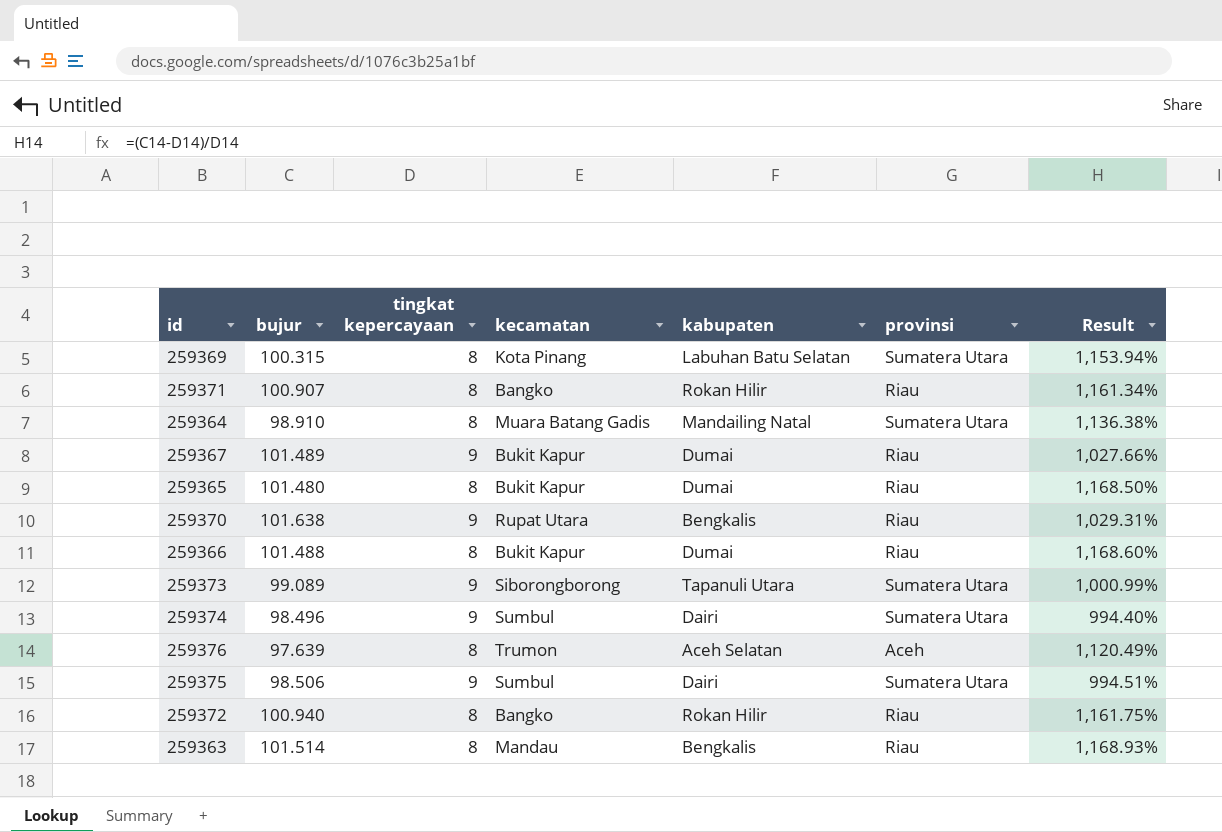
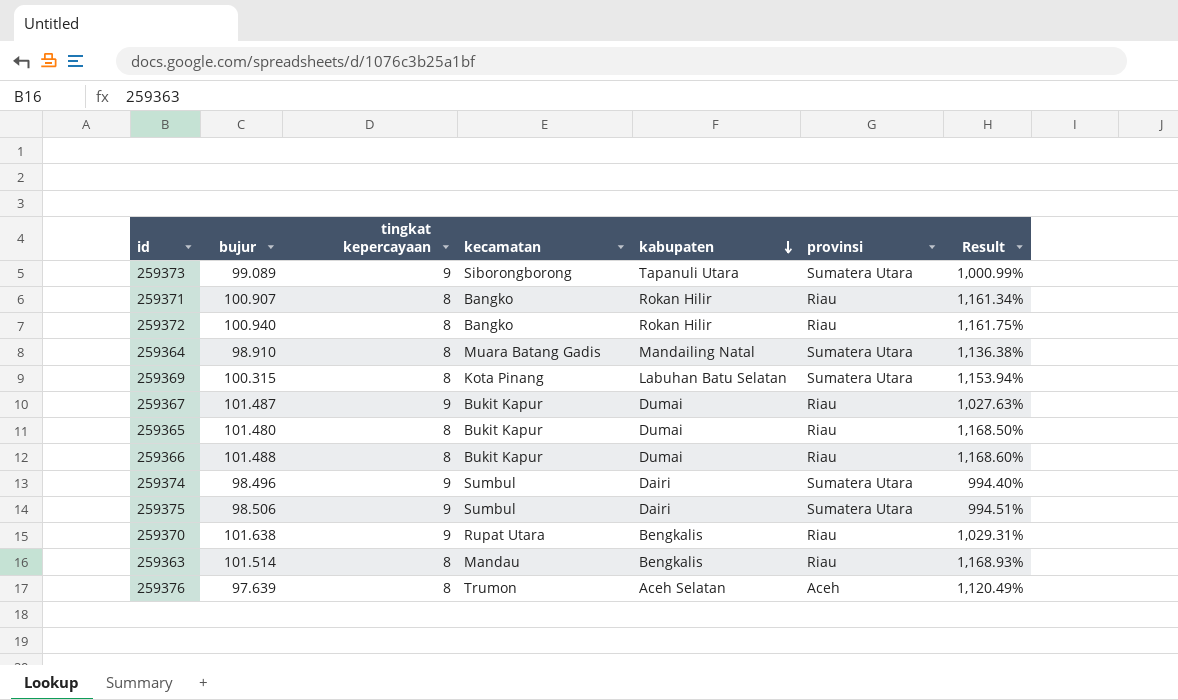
row order: none -> kabupaten descending
259367 | bujur: 101.489 -> 101.487
259367 | Result: 1,027.66% -> 1,027.63%

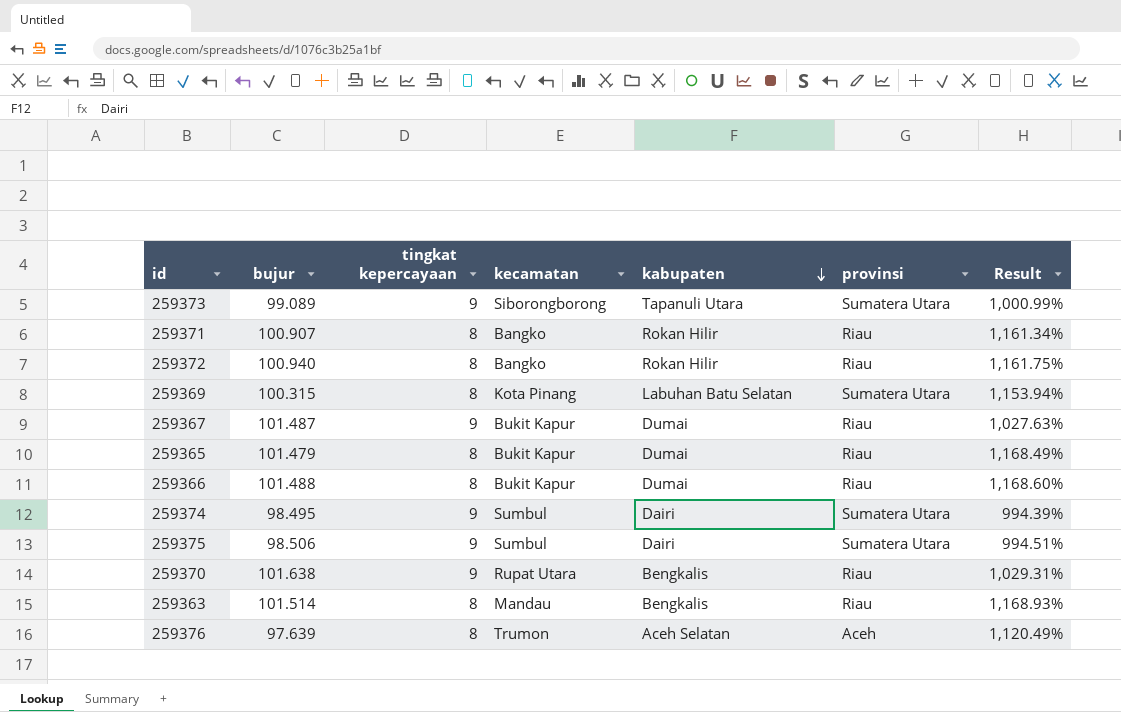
row 259364: 98.910 | 8 | Muara Batang Gadis | Mandailing Natal | Sumatera Utara | 1,136.38% -> none
259365 | bujur: 101.480 -> 101.479
259365 | Result: 1,168.50% -> 1,168.49%
259374 | bujur: 98.496 -> 98.495
259374 | Result: 994.40% -> 994.39%

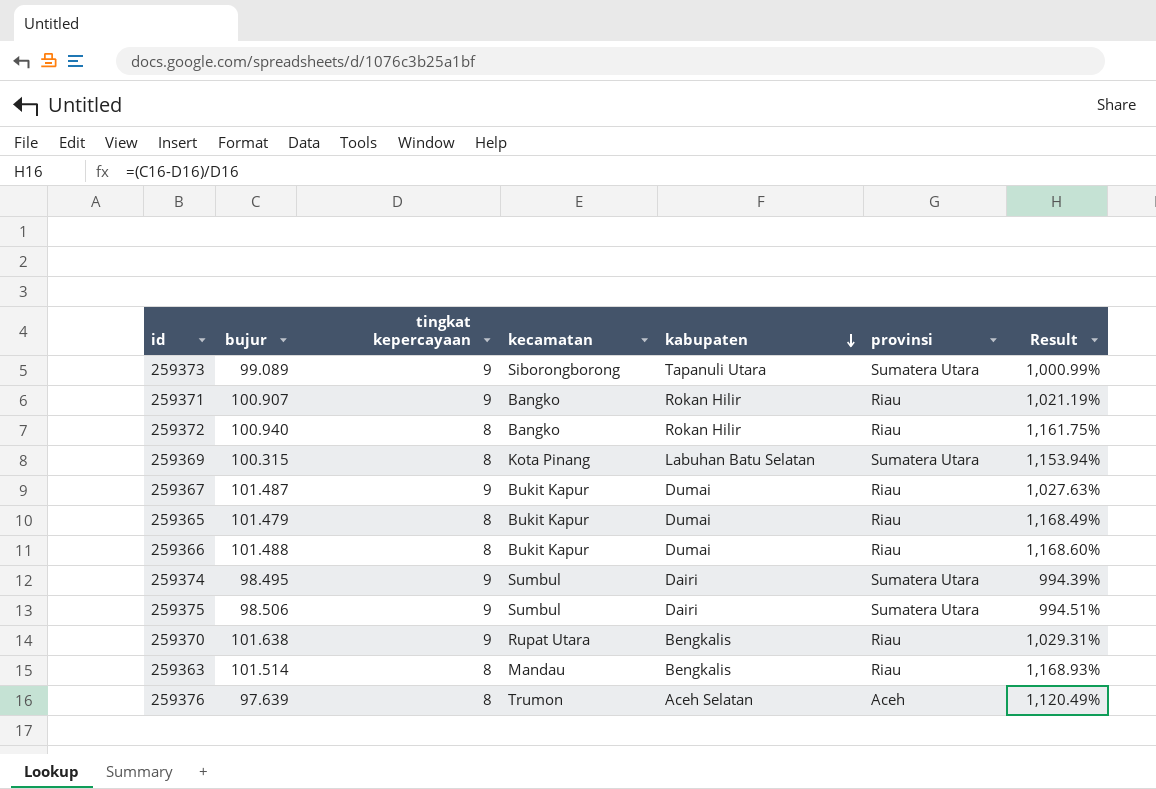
259371 | tingkat kepercayaan: 8 -> 9
259371 | Result: 1,161.34% -> 1,021.19%

